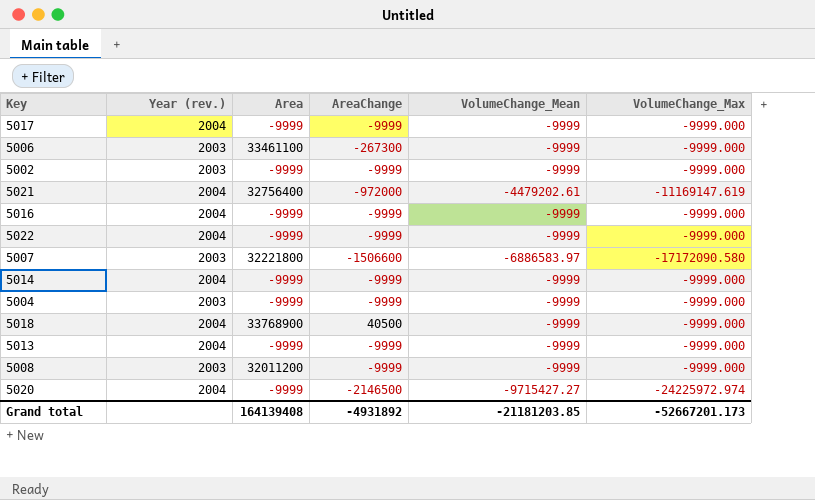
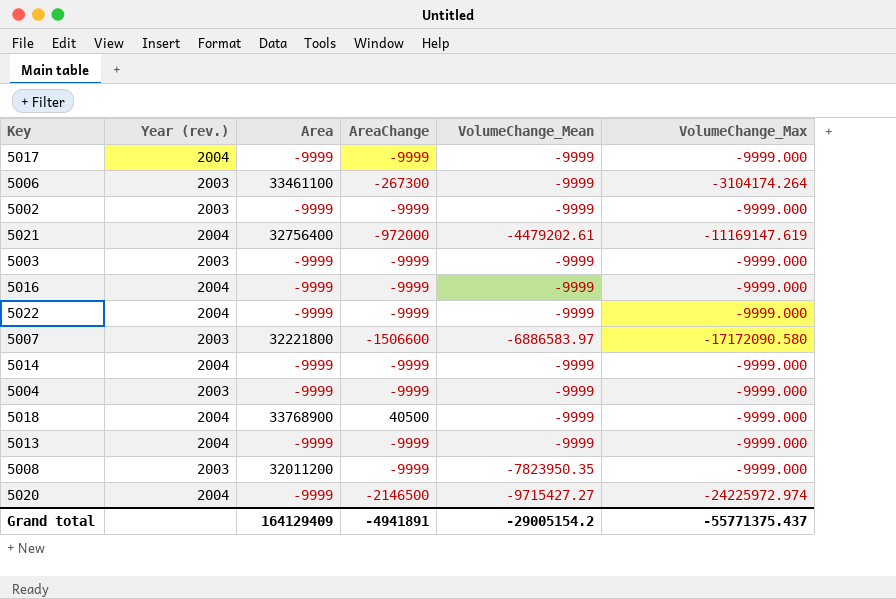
5006 | VolumeChange_Max: -9999.000 -> -3104174.264
row 5003: none -> 2003 | -9999 | -9999 | -9999 | -9999.000
5008 | VolumeChange_Mean: -9999 -> -7823950.35
Grand total | Area: 164139408 -> 164129409
Grand total | AreaChange: -4931892 -> -4941891
Grand total | VolumeChange_Mean: -21181203.85 -> -29005154.2
Grand total | VolumeChange_Max: -52667201.173 -> -55771375.437

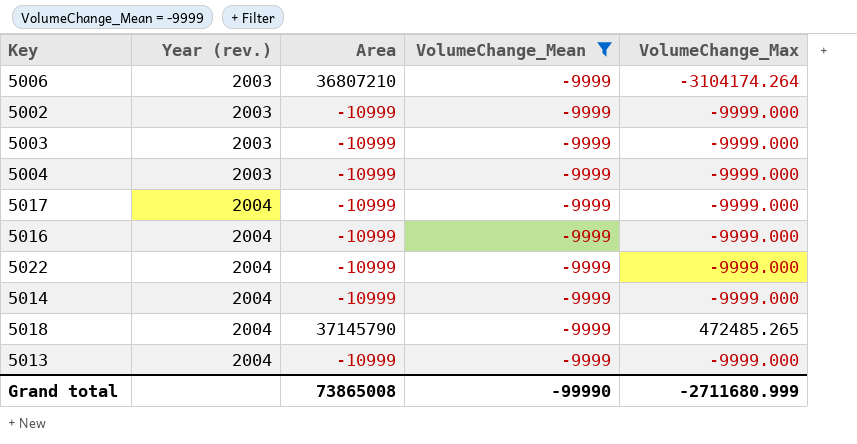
filter: none -> VolumeChange_Mean = -9999
row order: none -> Year (rev.) ascending
column AreaChange | position: 4 -> none
5006 | Area: 33461100 -> 36807210
5002 | Area: -9999 -> -10999
5003 | Area: -9999 -> -10999
5004 | Area: -9999 -> -10999
5017 | Area: -9999 -> -10999
5016 | Area: -9999 -> -10999
5022 | Area: -9999 -> -10999
5014 | Area: -9999 -> -10999
5018 | Area: 33768900 -> 37145790
5018 | VolumeChange_Max: -9999.000 -> 472485.265
5013 | Area: -9999 -> -10999
Grand total | Area: 164129409 -> 73865008
Grand total | VolumeChange_Mean: -29005154.2 -> -99990
Grand total | VolumeChange_Max: -55771375.437 -> -2711680.999

